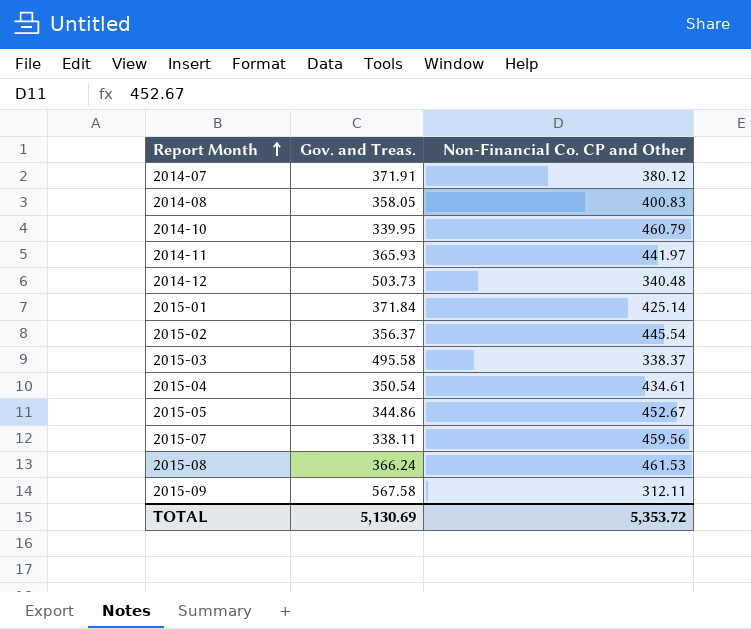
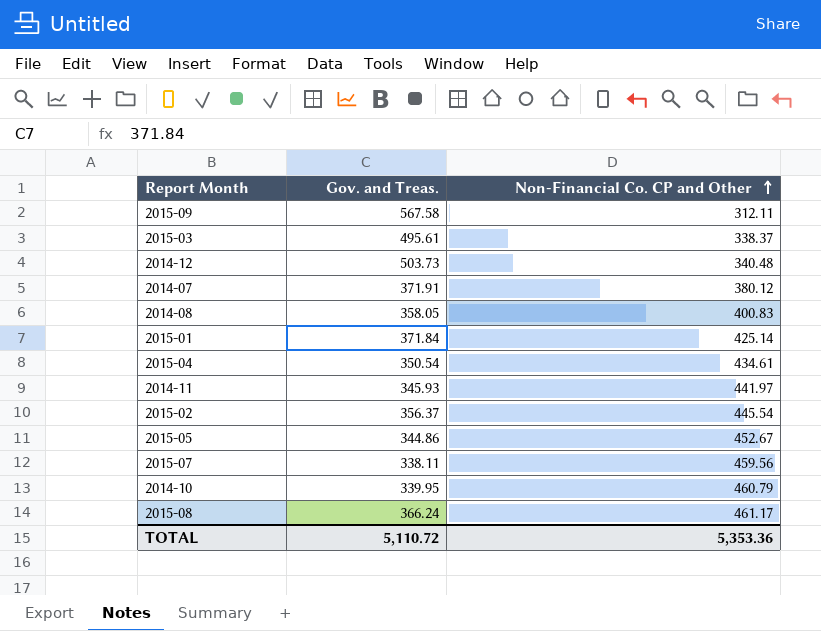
row order: Report Month ascending -> Non-Financial Co. CP and Other ascending
2015-03 | Gov. and Treas.: 495.58 -> 495.61
2014-11 | Gov. and Treas.: 365.93 -> 345.93
2015-08 | Non-Financial Co. CP and Other: 461.53 -> 461.17
TOTAL | Gov. and Treas.: 5,130.69 -> 5,110.72
TOTAL | Non-Financial Co. CP and Other: 5,353.72 -> 5,353.36

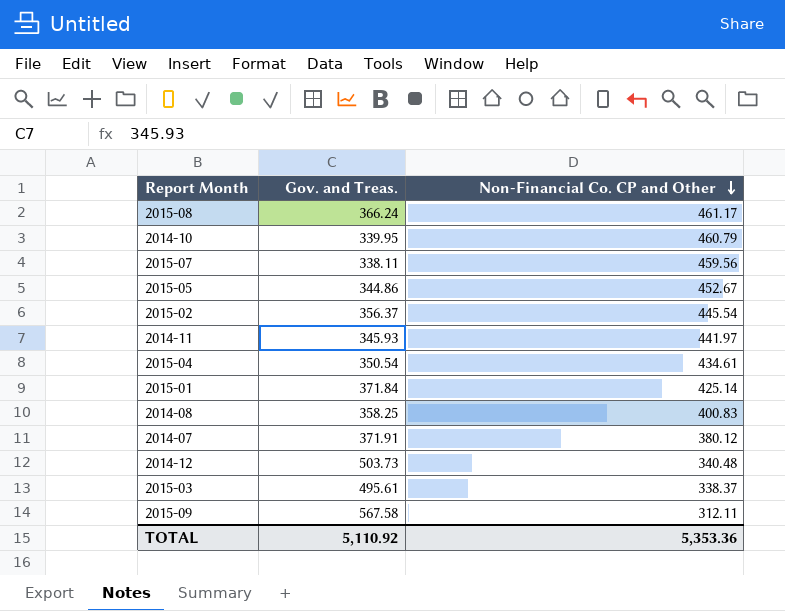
row order: Non-Financial Co. CP and Other ascending -> Non-Financial Co. CP and Other descending
2014-08 | Gov. and Treas.: 358.05 -> 358.25
TOTAL | Gov. and Treas.: 5,110.72 -> 5,110.92

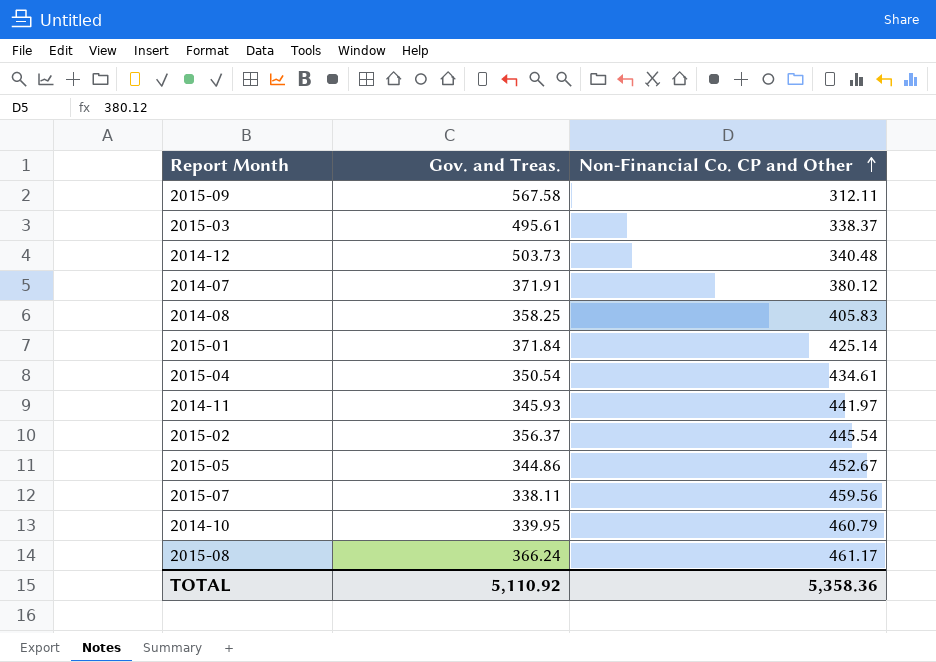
row order: Non-Financial Co. CP and Other descending -> Non-Financial Co. CP and Other ascending
2014-08 | Non-Financial Co. CP and Other: 400.83 -> 405.83
TOTAL | Non-Financial Co. CP and Other: 5,353.36 -> 5,358.36

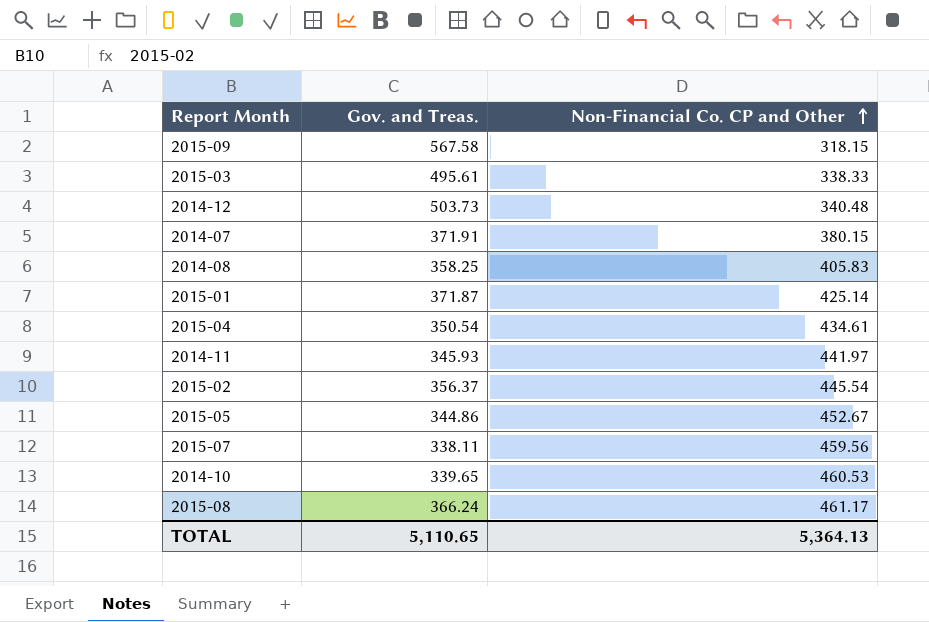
2015-09 | Non-Financial Co. CP and Other: 312.11 -> 318.15
2015-03 | Non-Financial Co. CP and Other: 338.37 -> 338.33
2014-07 | Non-Financial Co. CP and Other: 380.12 -> 380.15
2015-01 | Gov. and Treas.: 371.84 -> 371.87
2014-10 | Gov. and Treas.: 339.95 -> 339.65
2014-10 | Non-Financial Co. CP and Other: 460.79 -> 460.53
TOTAL | Gov. and Treas.: 5,110.92 -> 5,110.65
TOTAL | Non-Financial Co. CP and Other: 5,358.36 -> 5,364.13

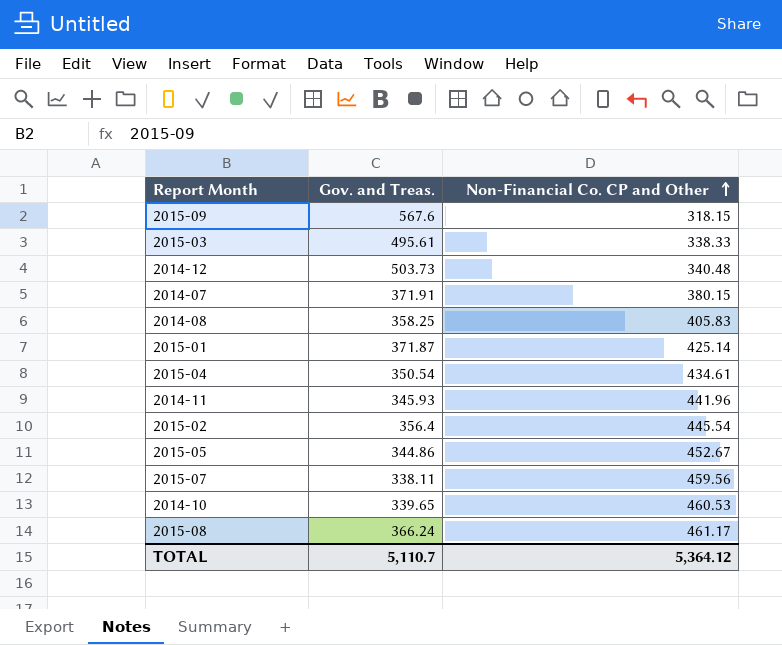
2015-09 | Gov. and Treas.: 567.58 -> 567.6
2014-11 | Non-Financial Co. CP and Other: 441.97 -> 441.96
2015-02 | Gov. and Treas.: 356.37 -> 356.4
TOTAL | Gov. and Treas.: 5,110.65 -> 5,110.7
TOTAL | Non-Financial Co. CP and Other: 5,364.13 -> 5,364.12

